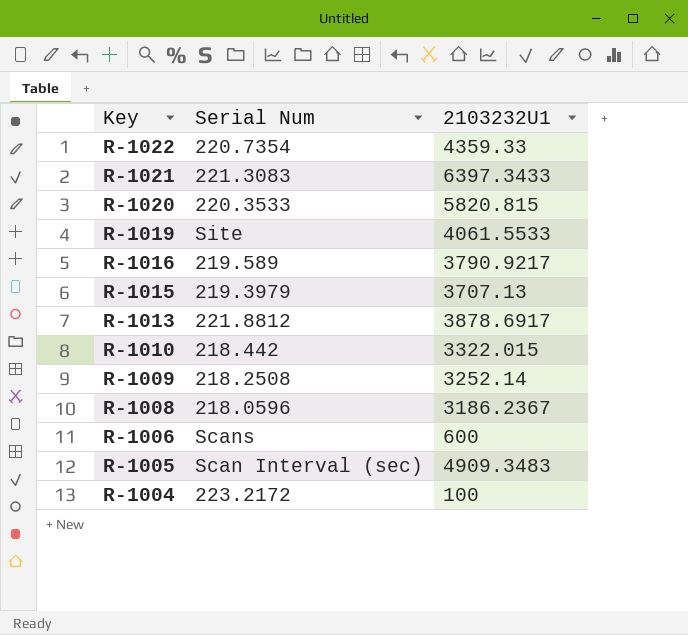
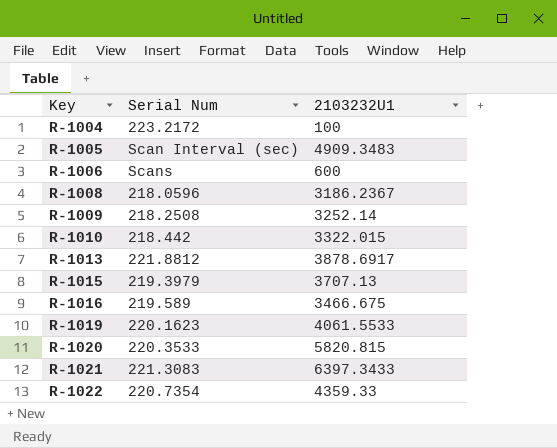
row order: Key descending -> Key ascending
R-1016 | 2103232U1: 3790.9217 -> 3466.675
R-1019 | Serial Num: Site -> 220.1623

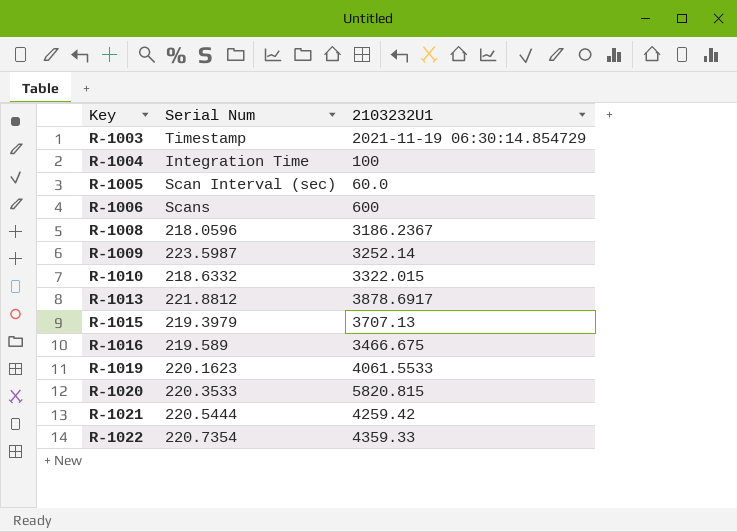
row R-1003: none -> Timestamp | 2021-11-19 06:30:14.854729
R-1004 | Serial Num: 223.2172 -> Integration Time
R-1005 | 2103232U1: 4909.3483 -> 60.0
R-1009 | Serial Num: 218.2508 -> 223.5987
R-1010 | Serial Num: 218.442 -> 218.6332
R-1021 | Serial Num: 221.3083 -> 220.5444
R-1021 | 2103232U1: 6397.3433 -> 4259.42

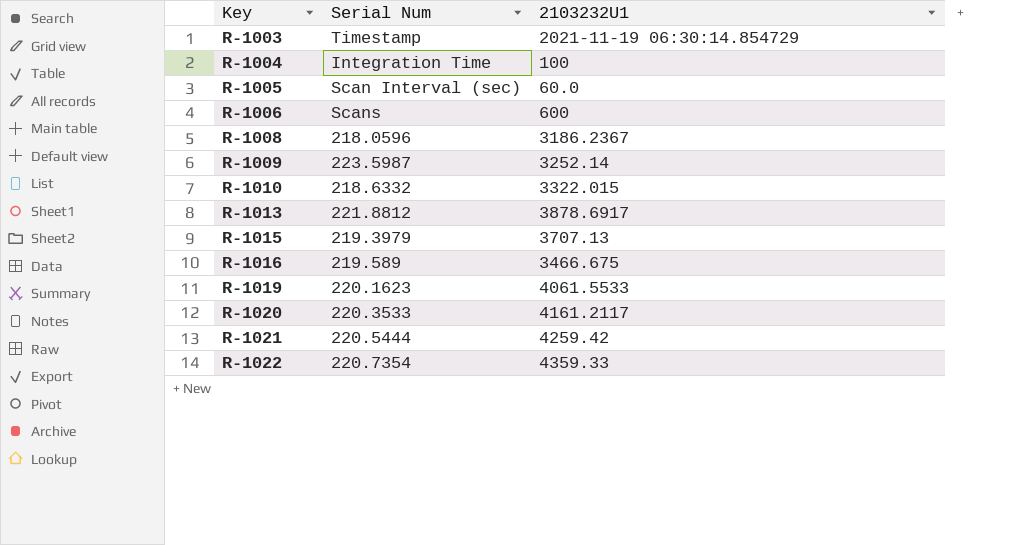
R-1020 | 2103232U1: 5820.815 -> 4161.2117

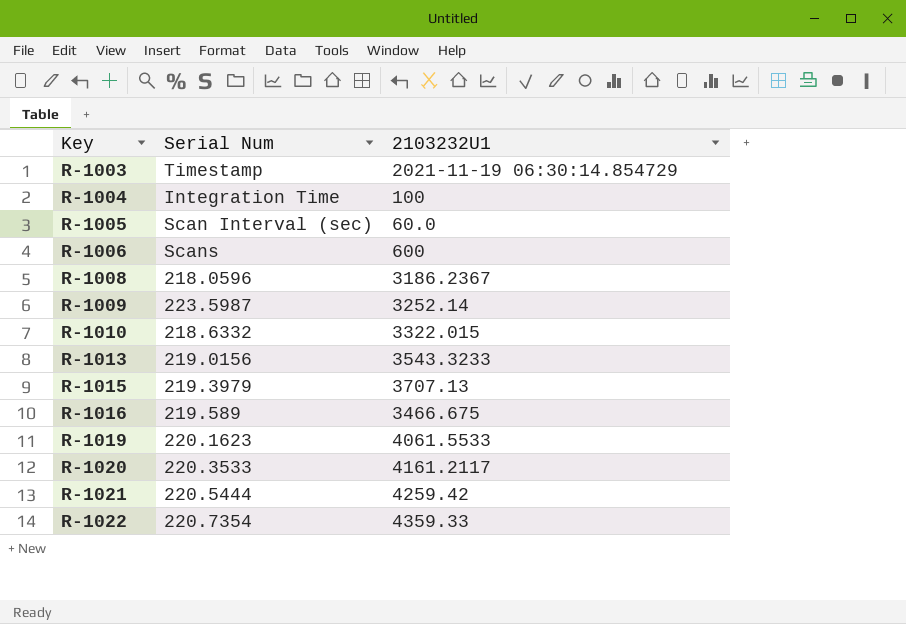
R-1013 | Serial Num: 221.8812 -> 219.0156
R-1013 | 2103232U1: 3878.6917 -> 3543.3233

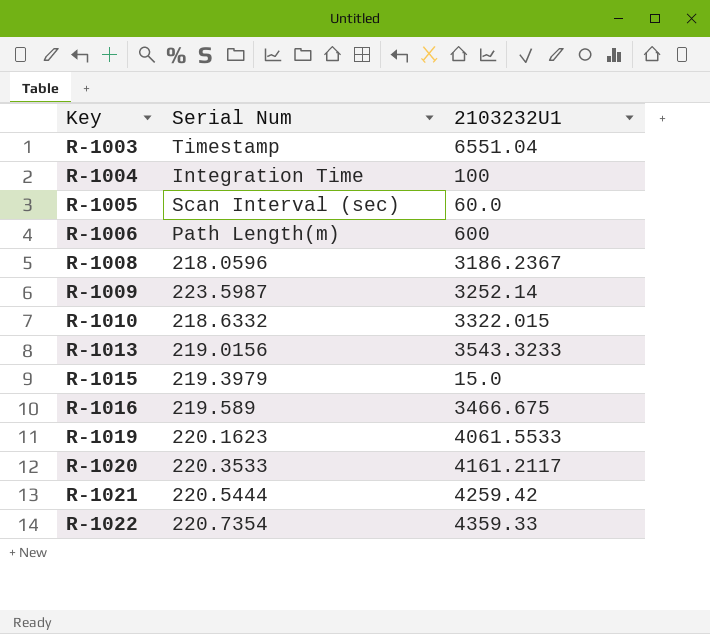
R-1003 | 2103232U1: 2021-11-19 06:30:14.854729 -> 6551.04
R-1006 | Serial Num: Scans -> Path Length(m)
R-1015 | 2103232U1: 3707.13 -> 15.0

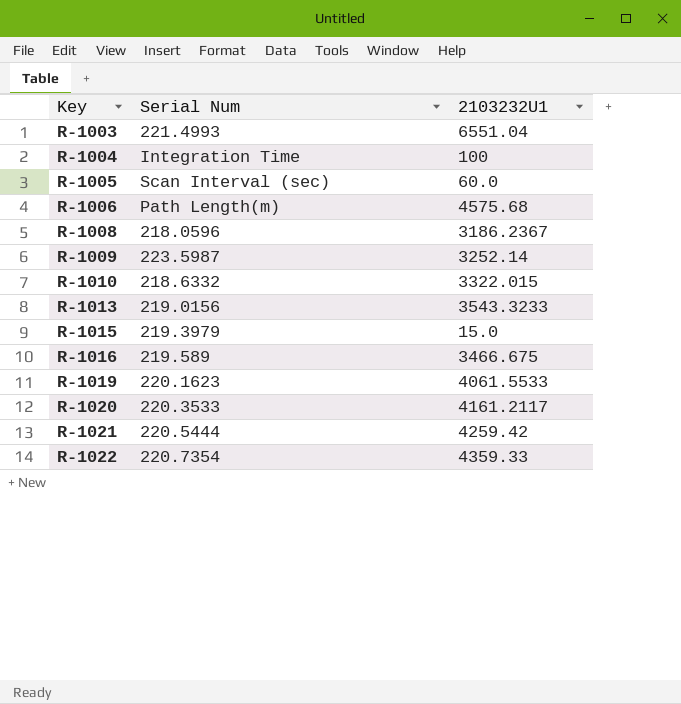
R-1003 | Serial Num: Timestamp -> 221.4993
R-1006 | 2103232U1: 600 -> 4575.68

